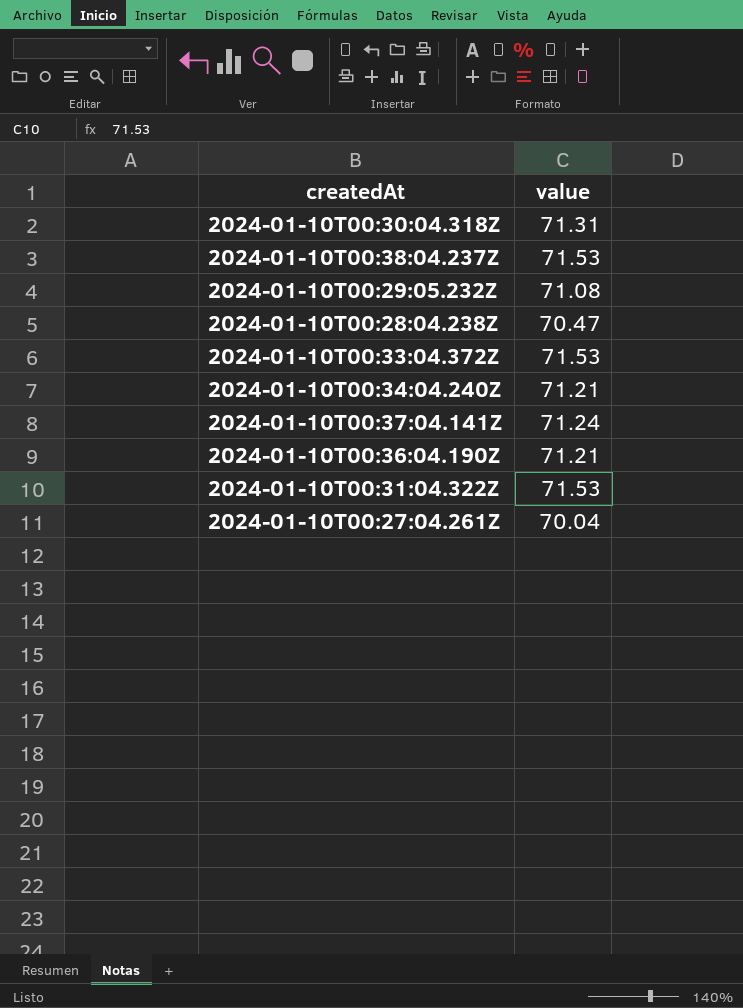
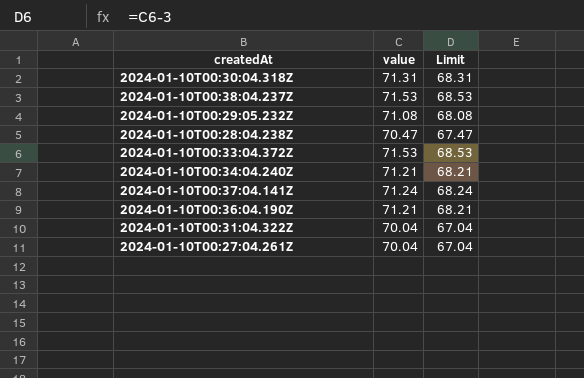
column Limit | formula: none -> [value] - 3
2024-01-10T00:31:04.322Z | value: 71.53 -> 70.04

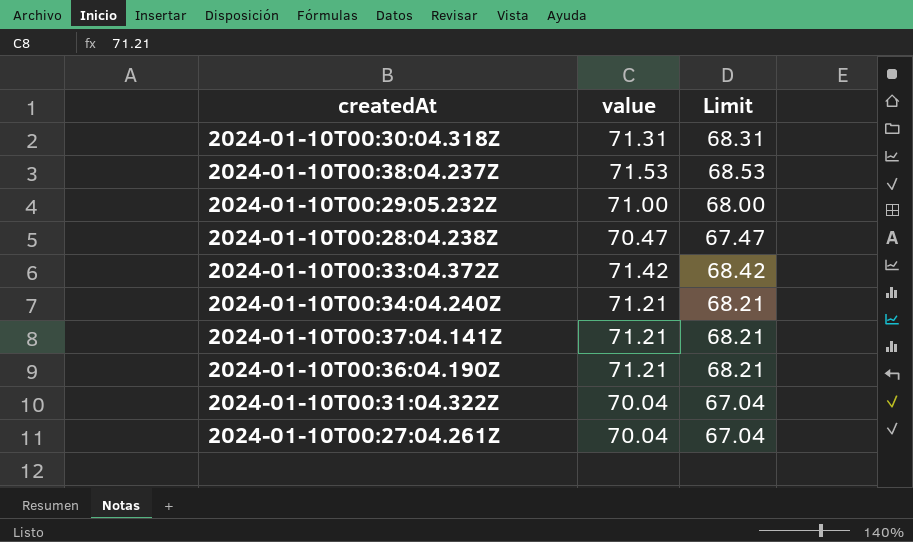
2024-01-10T00:29:05.232Z | value: 71.08 -> 71.00
2024-01-10T00:29:05.232Z | Limit: 68.08 -> 68.00
2024-01-10T00:33:04.372Z | value: 71.53 -> 71.42
2024-01-10T00:33:04.372Z | Limit: 68.53 -> 68.42
2024-01-10T00:37:04.141Z | value: 71.24 -> 71.21
2024-01-10T00:37:04.141Z | Limit: 68.24 -> 68.21

